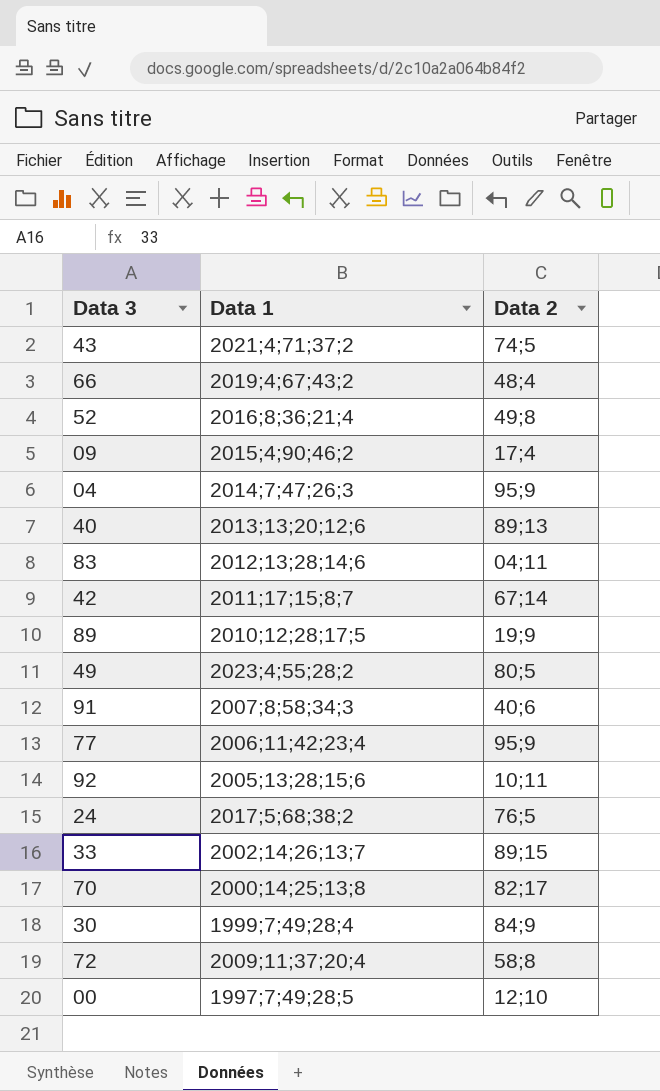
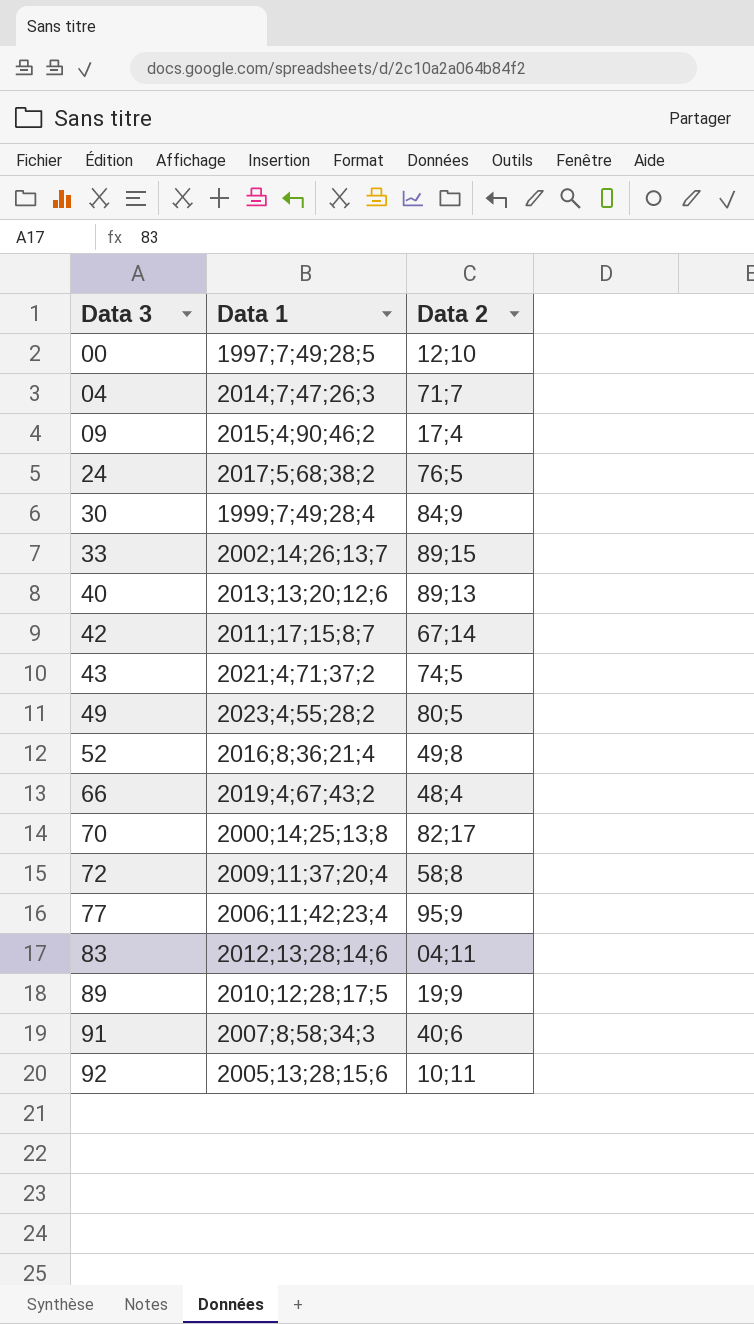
row order: none -> Data 3 ascending
04 | Data 2: 95;9 -> 71;7

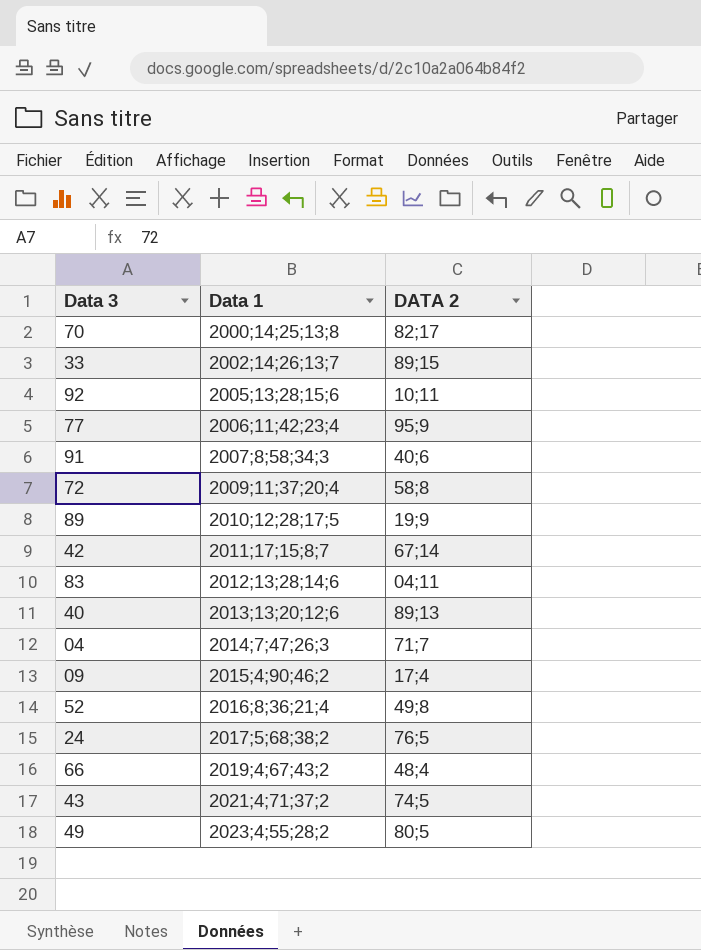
row order: Data 3 ascending -> Data 1 ascending
column name: Data 2 -> DATA 2
row 00: 1997;7;49;28;5 | 12;10 -> none
row 30: 1999;7;49;28;4 | 84;9 -> none

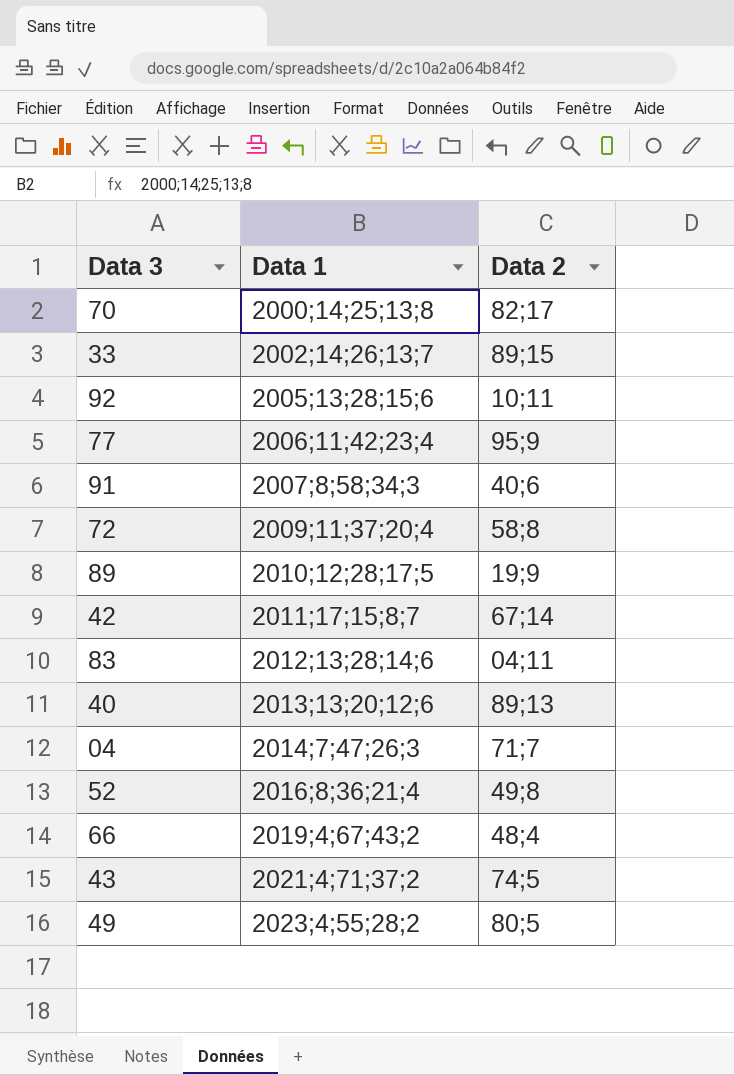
column name: DATA 2 -> Data 2
row 09: 2015;4;90;46;2 | 17;4 -> none
row 24: 2017;5;68;38;2 | 76;5 -> none

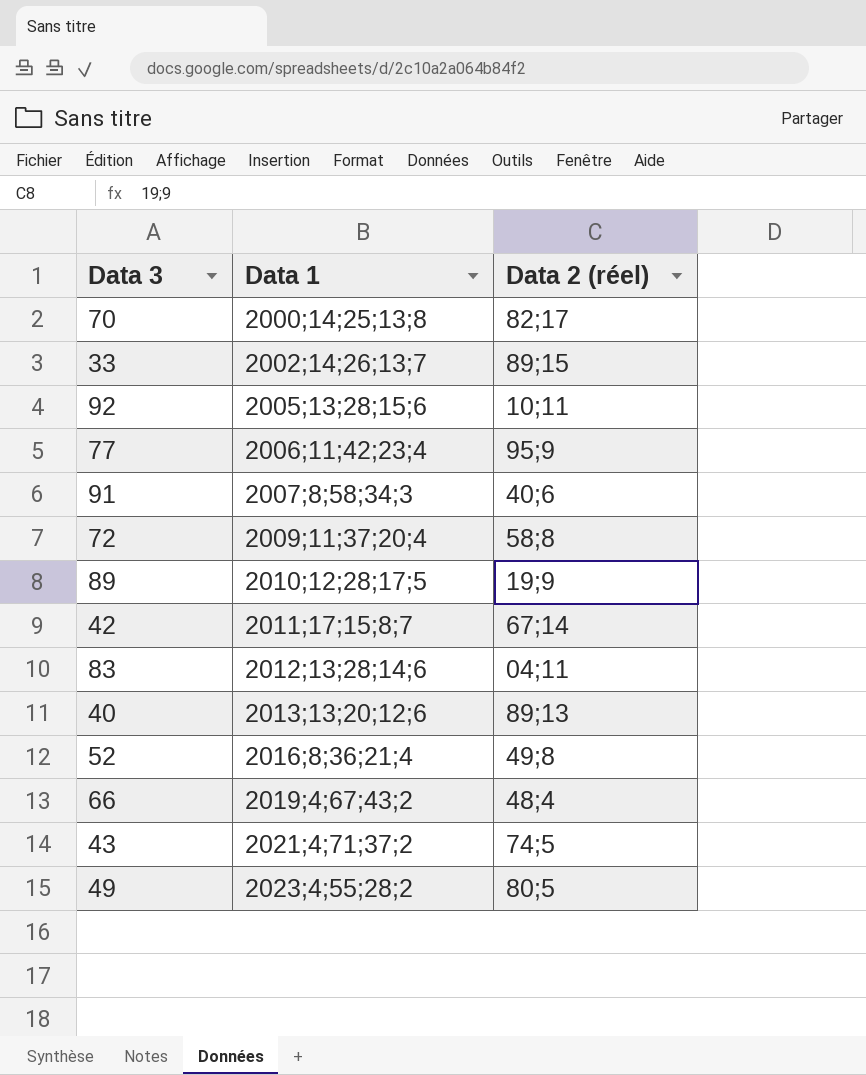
column name: Data 2 -> Data 2 (réel)
row 04: 2014;7;47;26;3 | 71;7 -> none

